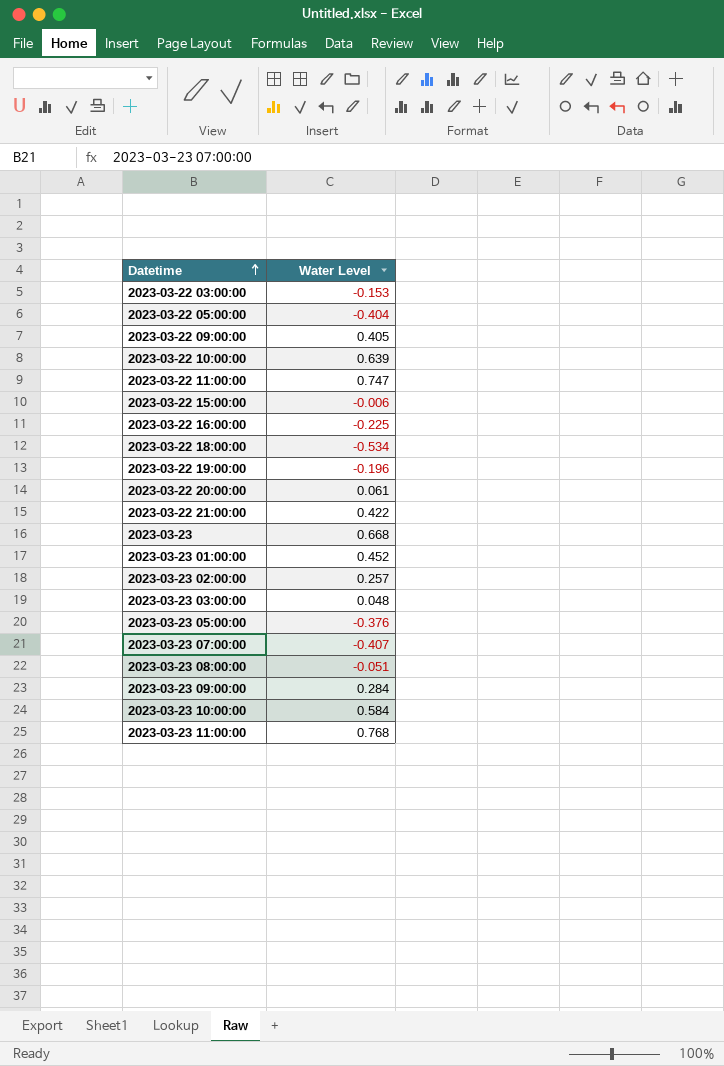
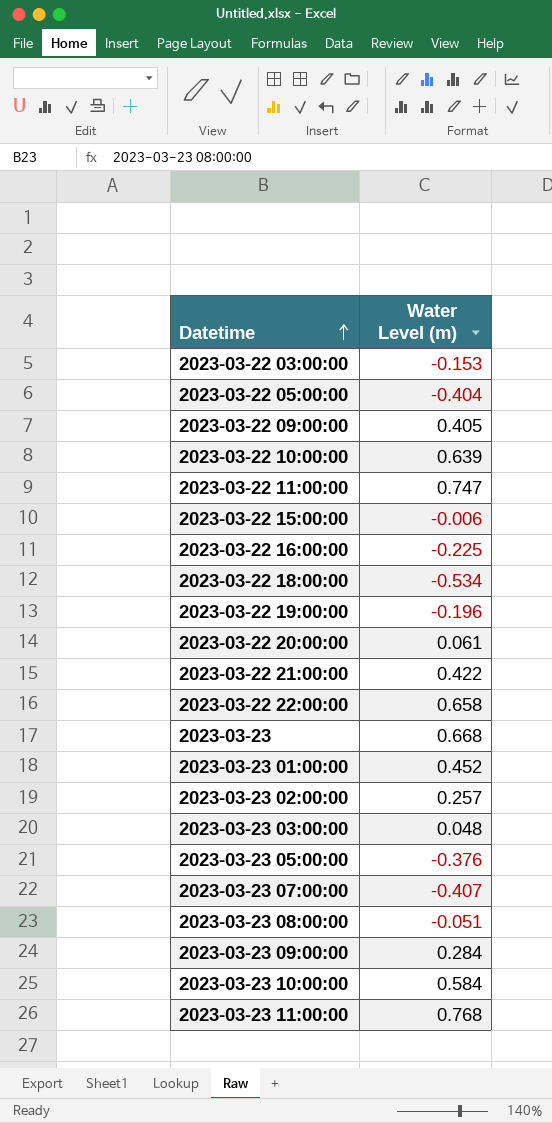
column name: Water Level -> Water Level (m)
row 2023-03-22 22:00:00: none -> 0.658

